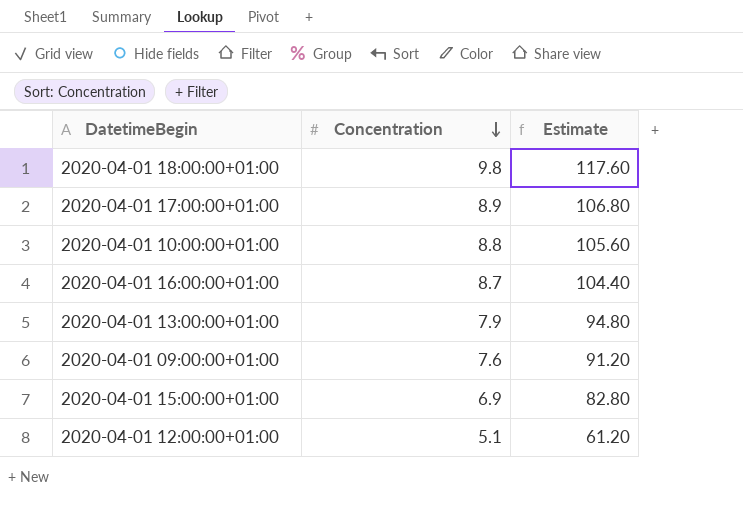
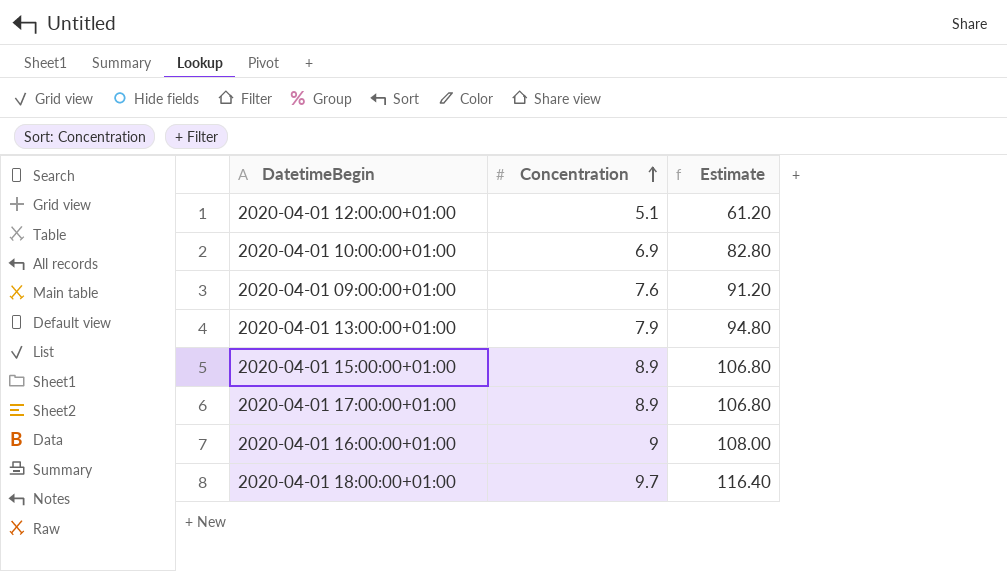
row order: Concentration descending -> Concentration ascending
2020-04-01 10:00:00+01:00 | Concentration: 8.8 -> 6.9
2020-04-01 10:00:00+01:00 | Estimate: 105.60 -> 82.80
2020-04-01 15:00:00+01:00 | Concentration: 6.9 -> 8.9
2020-04-01 15:00:00+01:00 | Estimate: 82.80 -> 106.80
2020-04-01 16:00:00+01:00 | Concentration: 8.7 -> 9
2020-04-01 16:00:00+01:00 | Estimate: 104.40 -> 108.00
2020-04-01 18:00:00+01:00 | Concentration: 9.8 -> 9.7
2020-04-01 18:00:00+01:00 | Estimate: 117.60 -> 116.40

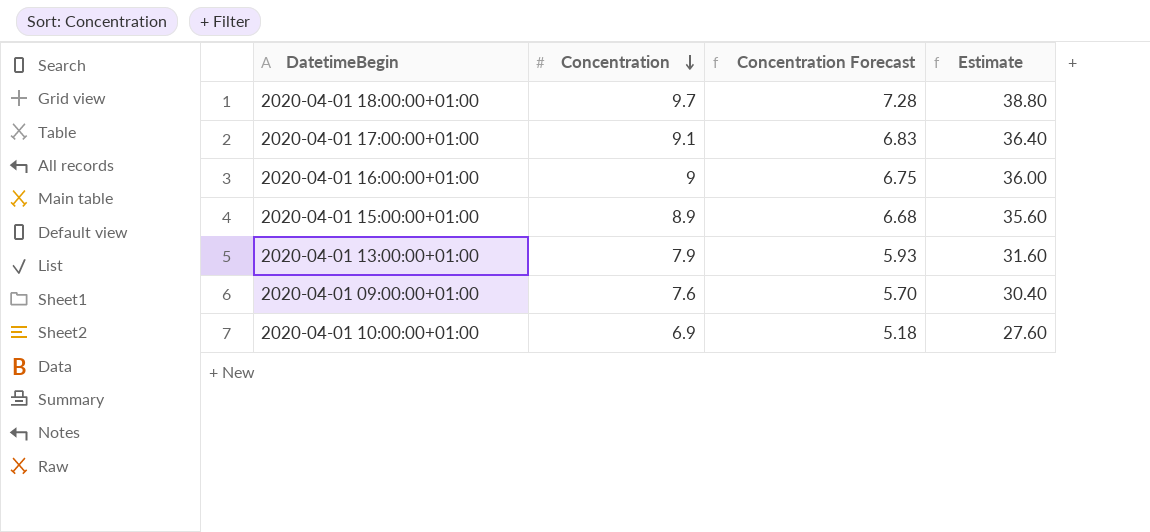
row order: Concentration ascending -> Concentration descending
column Concentration Forecast | formula: none -> [Concentration] * 0.75
column Estimate | formula: [Concentration] * 12 -> [Concentration] * 4
row 2020-04-01 12:00:00+01:00: 5.1 | 61.20 -> none
2020-04-01 17:00:00+01:00 | Concentration: 8.9 -> 9.1

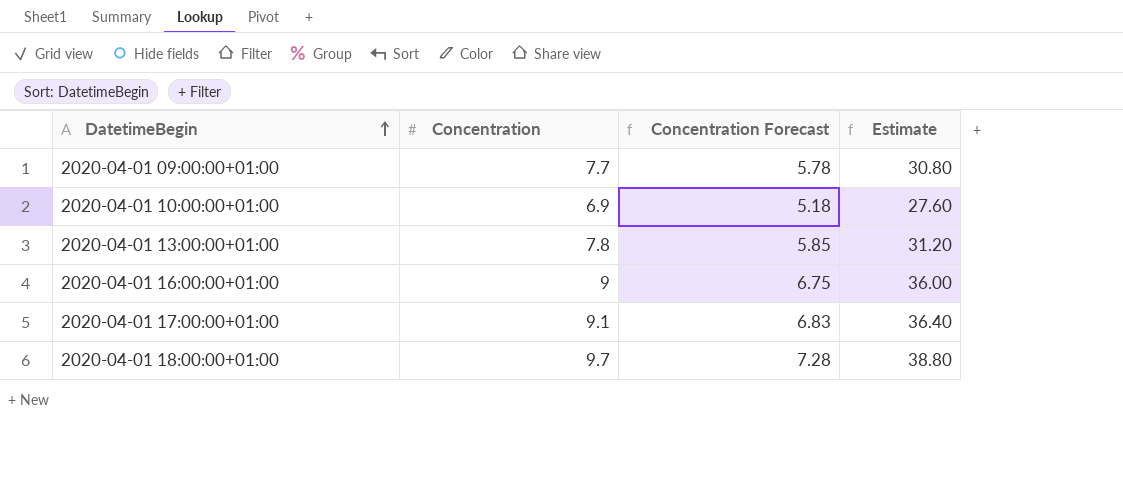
row order: Concentration descending -> DatetimeBegin ascending
row 2020-04-01 15:00:00+01:00: 8.9 | 6.68 | 35.60 -> none
2020-04-01 09:00:00+01:00 | Concentration: 7.6 -> 7.7
2020-04-01 09:00:00+01:00 | Concentration Forecast: 5.70 -> 5.78
2020-04-01 09:00:00+01:00 | Estimate: 30.40 -> 30.80
2020-04-01 13:00:00+01:00 | Concentration: 7.9 -> 7.8
2020-04-01 13:00:00+01:00 | Concentration Forecast: 5.93 -> 5.85
2020-04-01 13:00:00+01:00 | Estimate: 31.60 -> 31.20

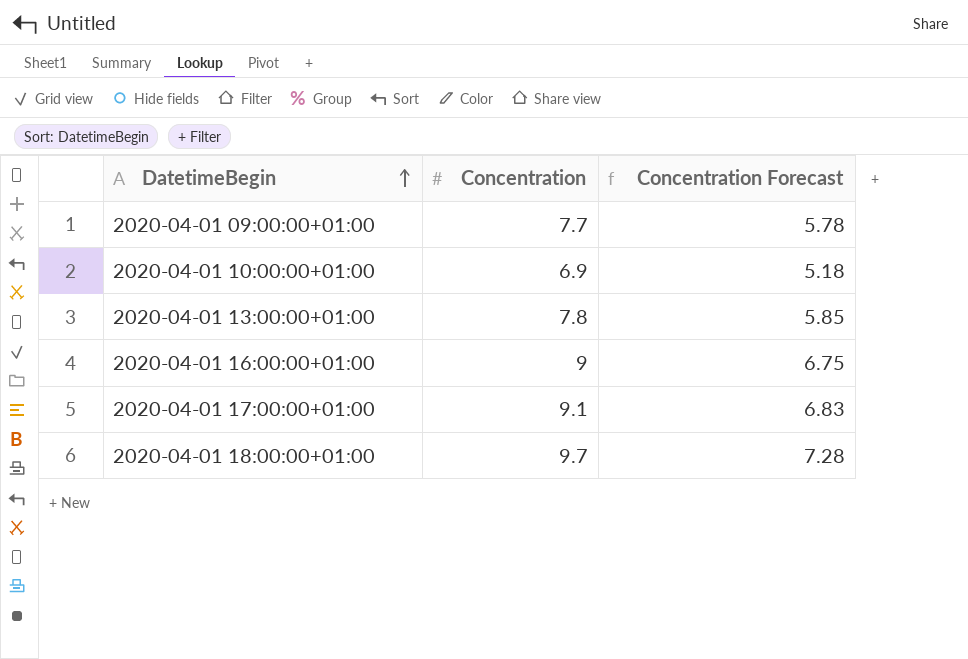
column Estimate | formula: [Concentration] * 4 -> none

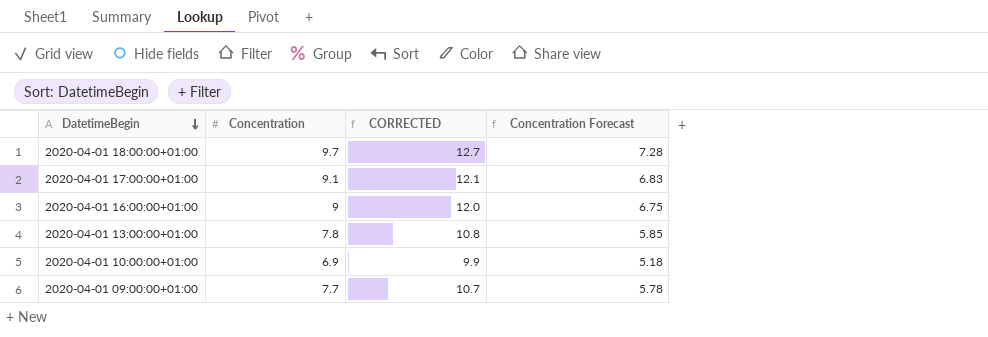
row order: DatetimeBegin ascending -> DatetimeBegin descending
column CORRECTED | formula: none -> [Concentration] + 3

